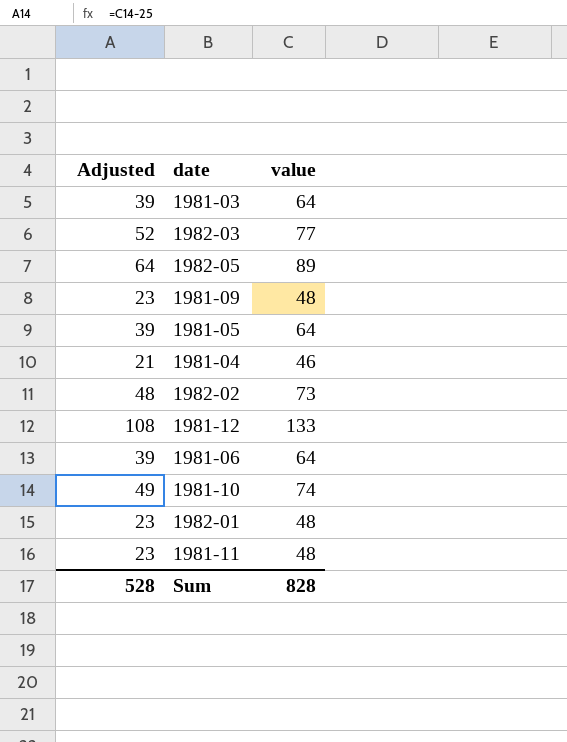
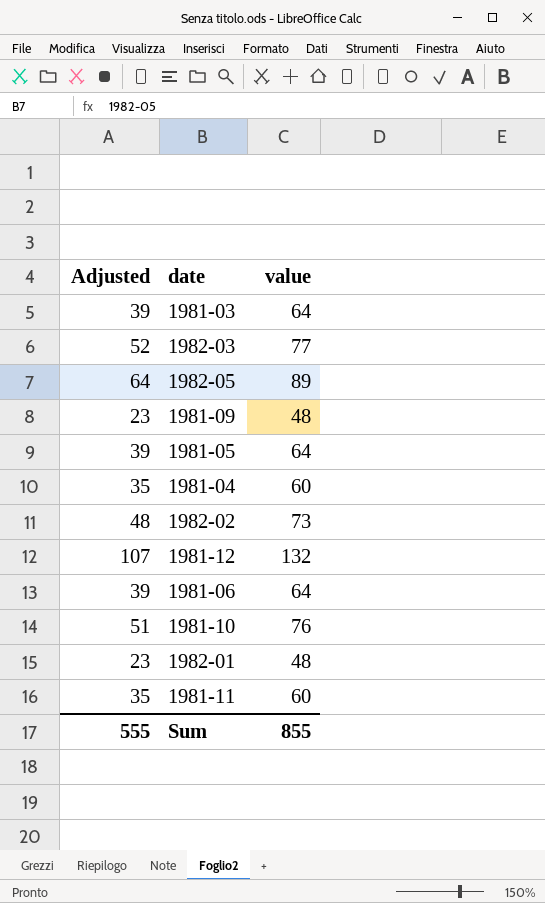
1981-04 | Adjusted: 21 -> 35
1981-04 | value: 46 -> 60
1981-12 | Adjusted: 108 -> 107
1981-12 | value: 133 -> 132
1981-10 | Adjusted: 49 -> 51
1981-10 | value: 74 -> 76
1981-11 | Adjusted: 23 -> 35
1981-11 | value: 48 -> 60
Sum | Adjusted: 528 -> 555
Sum | value: 828 -> 855

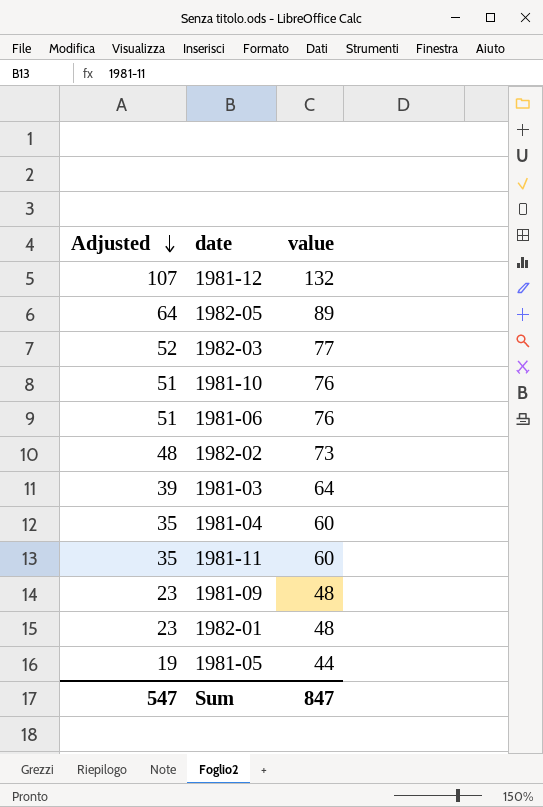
row order: none -> Adjusted descending
1981-06 | Adjusted: 39 -> 51
1981-06 | value: 64 -> 76
1981-05 | Adjusted: 39 -> 19
1981-05 | value: 64 -> 44
Sum | Adjusted: 555 -> 547
Sum | value: 855 -> 847

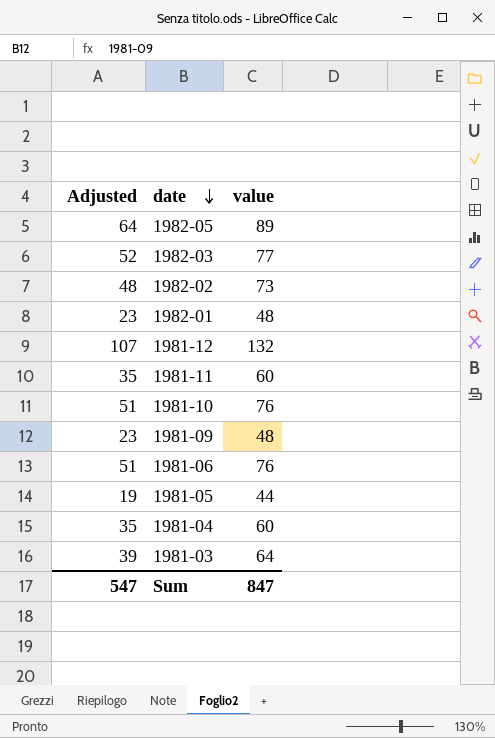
row order: Adjusted descending -> date descending

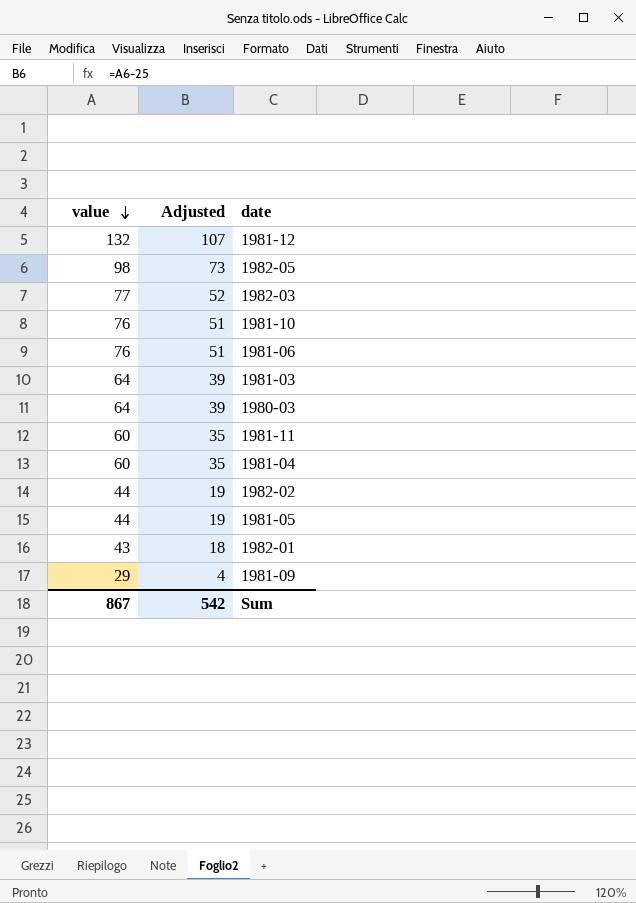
row order: date descending -> value descending
column value | position: 3 -> 1
1982-05 | value: 89 -> 98
1982-05 | Adjusted: 64 -> 73
row 1980-03: none -> 64 | 39
1982-02 | value: 73 -> 44
1982-02 | Adjusted: 48 -> 19
1982-01 | value: 48 -> 43
1982-01 | Adjusted: 23 -> 18
1981-09 | value: 48 -> 29
1981-09 | Adjusted: 23 -> 4
Sum | value: 847 -> 867
Sum | Adjusted: 547 -> 542

